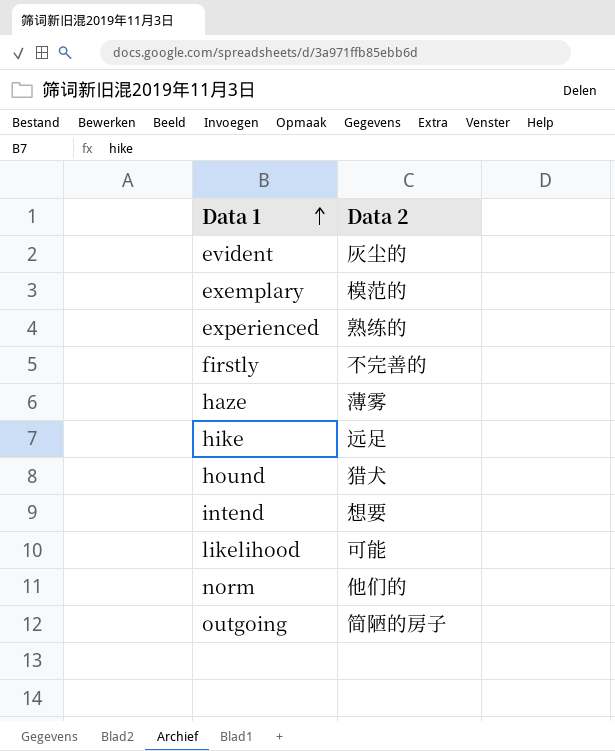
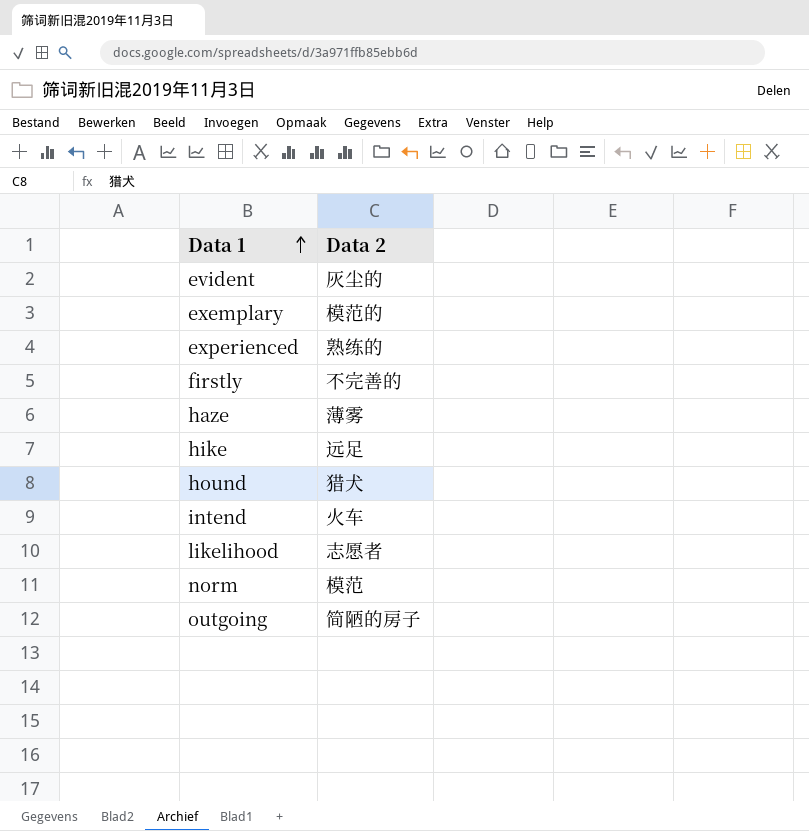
intend | Data 2: 想要 -> 火车
likelihood | Data 2: 可能 -> 志愿者
norm | Data 2: 他们的 -> 模范

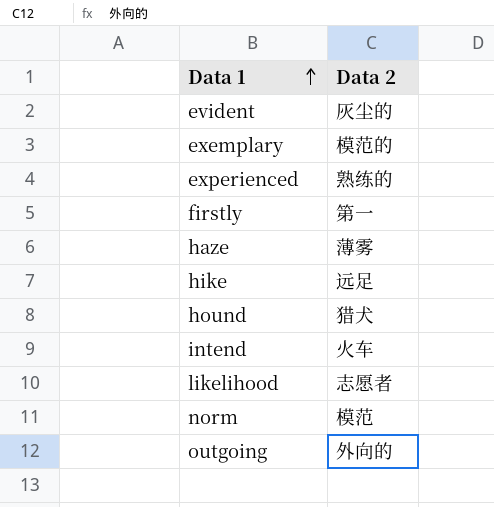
firstly | Data 2: 不完善的 -> 第一
outgoing | Data 2: 简陋的房子 -> 外向的

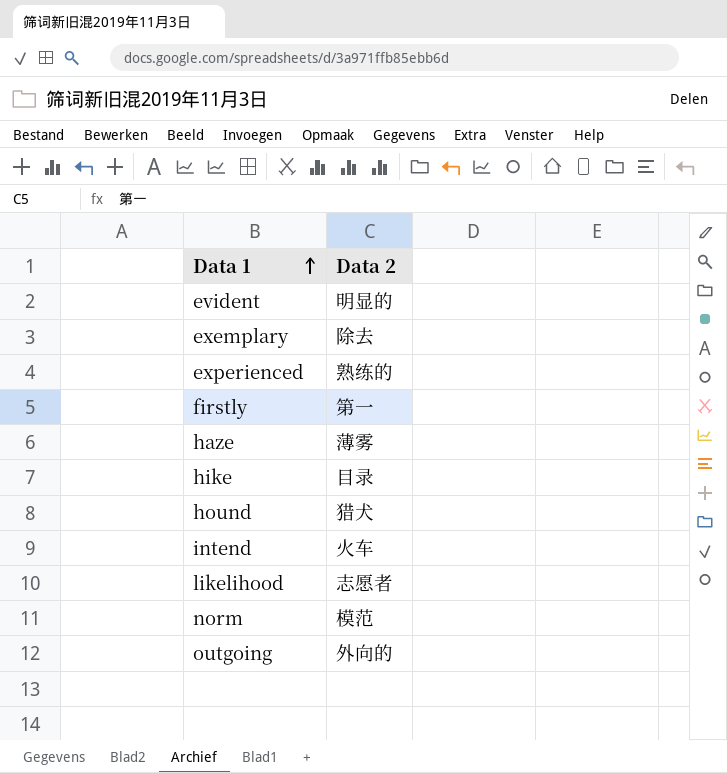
evident | Data 2: 灰尘的 -> 明显的
exemplary | Data 2: 模范的 -> 除去
hike | Data 2: 远足 -> 目录

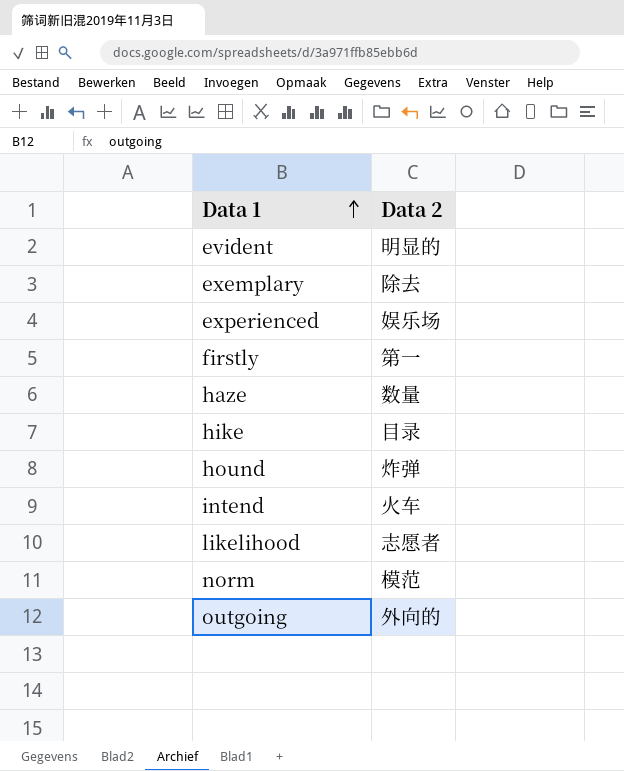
experienced | Data 2: 熟练的 -> 娱乐场
haze | Data 2: 薄雾 -> 数量
hound | Data 2: 猎犬 -> 炸弹

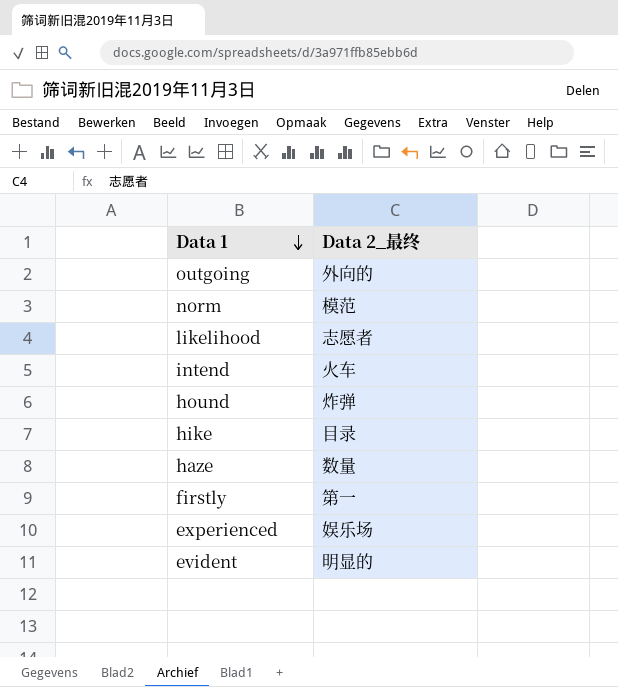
row order: Data 1 ascending -> Data 1 descending
column name: Data 2 -> Data 2_最终
row exemplary: 除去 -> none

